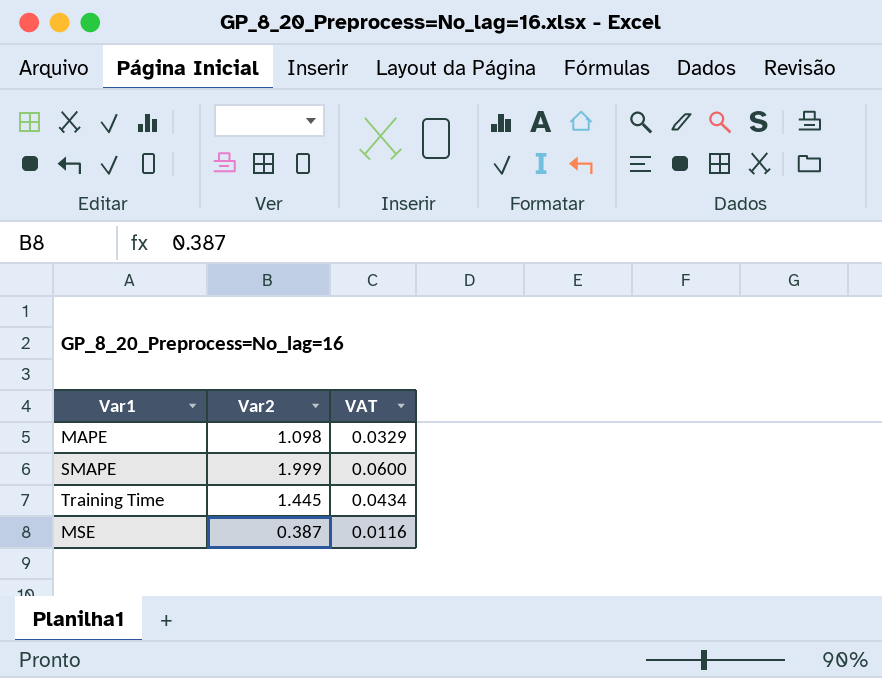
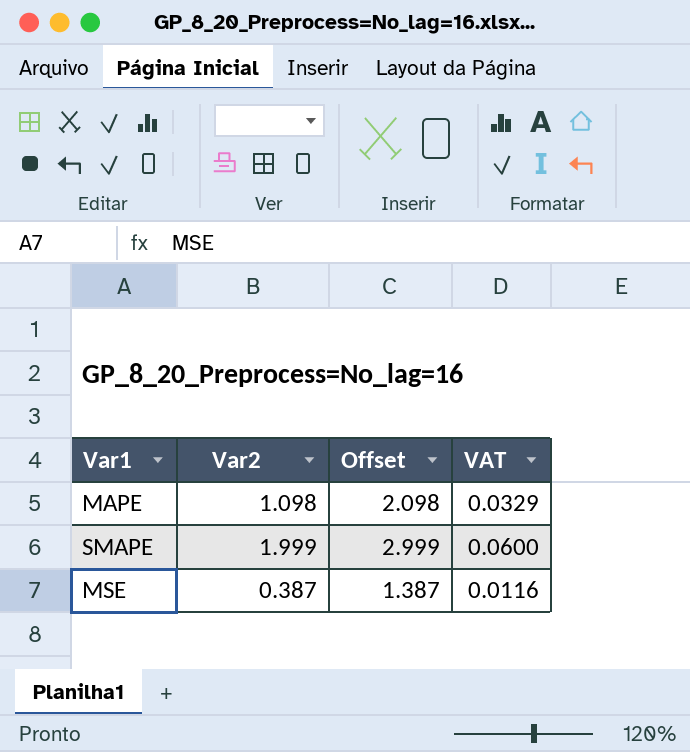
column Offset | formula: none -> [Var2] + 1
row Training Time: 1.445 | 0.0434 -> none

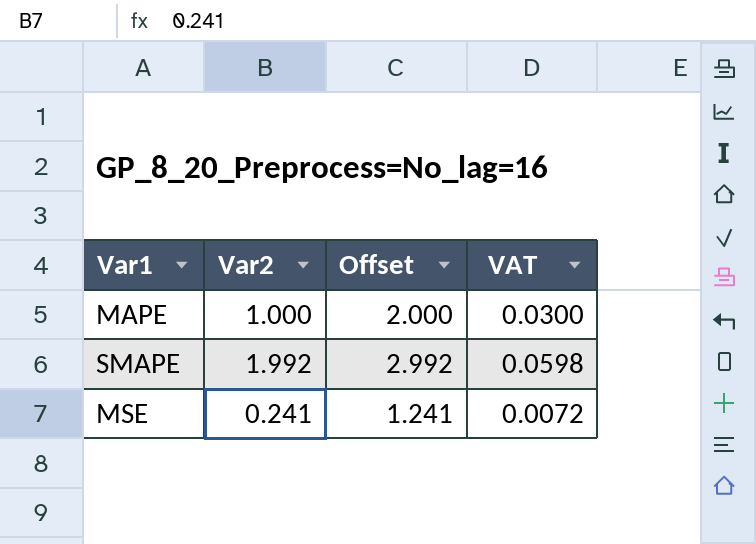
MAPE | Var2: 1.098 -> 1.000
MAPE | Offset: 2.098 -> 2.000
MAPE | VAT: 0.0329 -> 0.0300
SMAPE | Var2: 1.999 -> 1.992
SMAPE | Offset: 2.999 -> 2.992
SMAPE | VAT: 0.0600 -> 0.0598
MSE | Var2: 0.387 -> 0.241
MSE | Offset: 1.387 -> 1.241
MSE | VAT: 0.0116 -> 0.0072

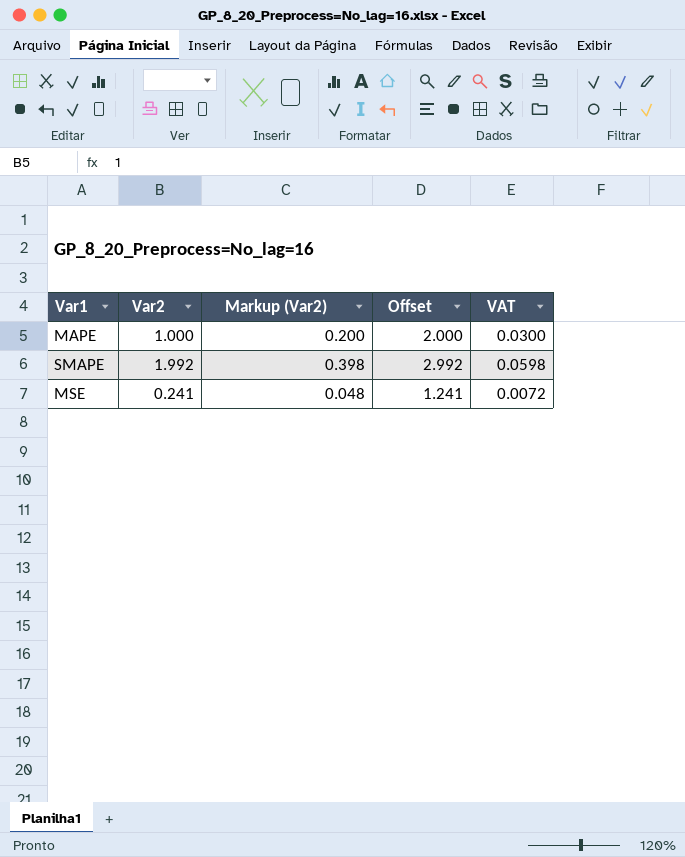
column Markup (Var2) | formula: none -> [Var2] * 0.2

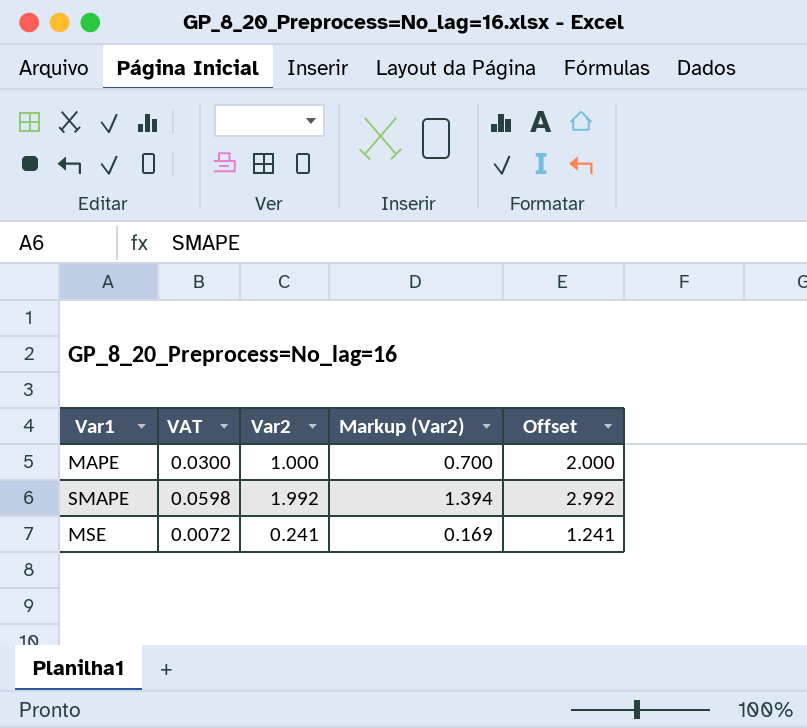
column VAT | position: 5 -> 2
column Markup (Var2) | formula: [Var2] * 0.2 -> [Var2] * 0.7

